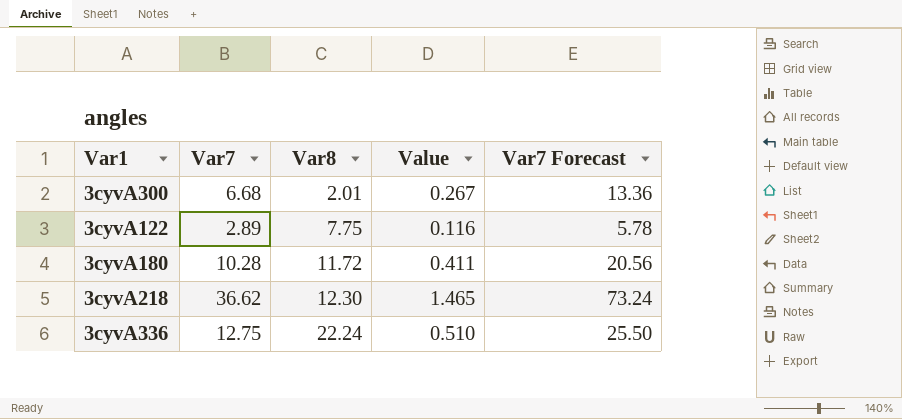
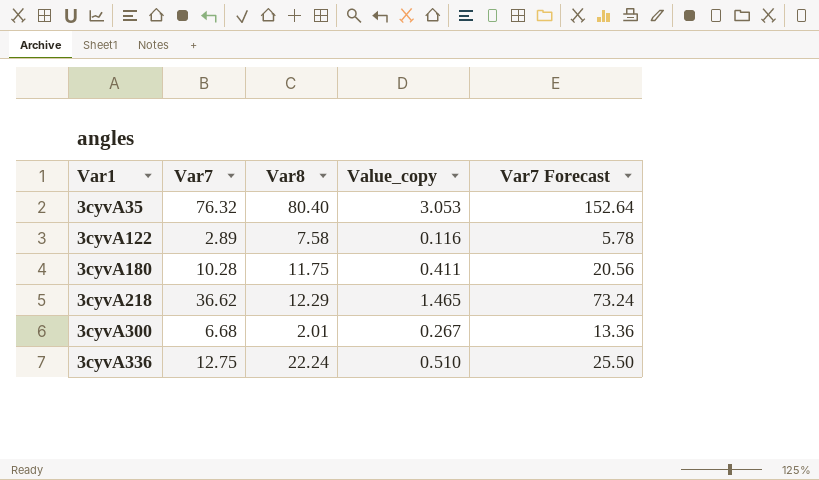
row order: Var8 ascending -> Var1 ascending
column name: Value -> Value_copy
row 3cyvA35: none -> 76.32 | 80.40 | 3.053 | 152.64
3cyvA122 | Var8: 7.75 -> 7.58
3cyvA180 | Var8: 11.72 -> 11.75
3cyvA218 | Var8: 12.30 -> 12.29

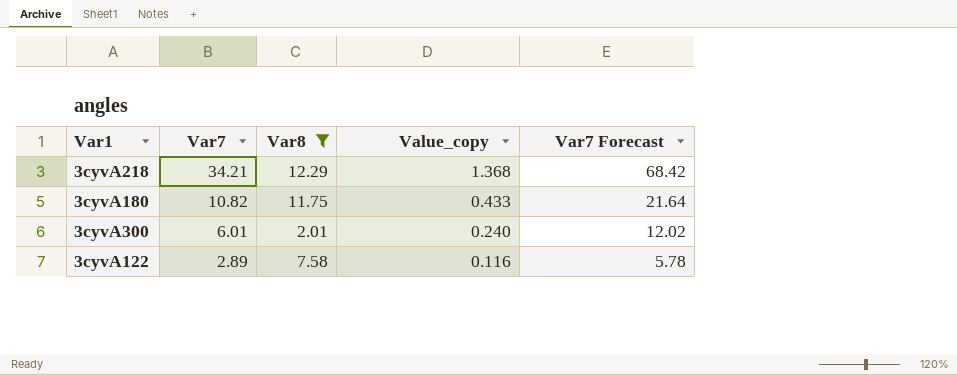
filter: none -> Var8 <= 12.29
row order: Var1 ascending -> Var7 descending
3cyvA218 | Var7: 36.62 -> 34.21
3cyvA218 | Value_copy: 1.465 -> 1.368
3cyvA218 | Var7 Forecast: 73.24 -> 68.42
3cyvA180 | Var7: 10.28 -> 10.82
3cyvA180 | Value_copy: 0.411 -> 0.433
3cyvA180 | Var7 Forecast: 20.56 -> 21.64
3cyvA300 | Var7: 6.68 -> 6.01
3cyvA300 | Value_copy: 0.267 -> 0.240
3cyvA300 | Var7 Forecast: 13.36 -> 12.02

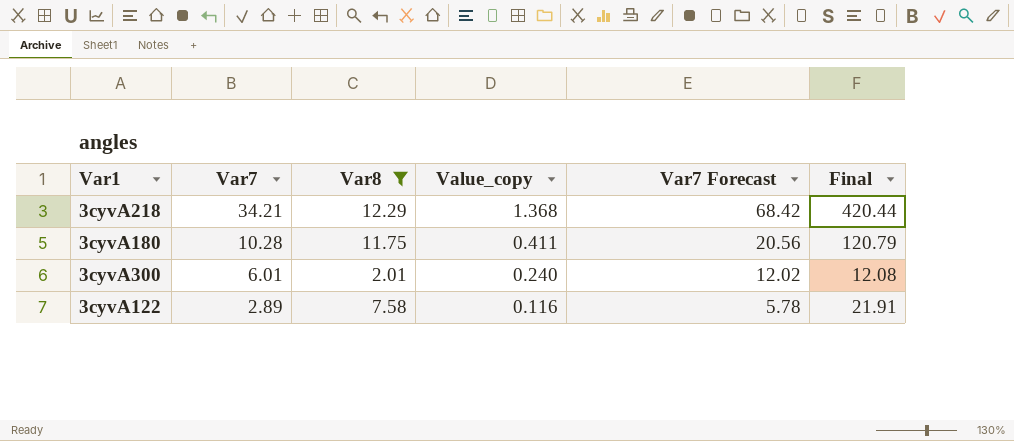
column Final | formula: none -> [Var7] * [Var8]
3cyvA180 | Var7: 10.82 -> 10.28
3cyvA180 | Value_copy: 0.433 -> 0.411
3cyvA180 | Var7 Forecast: 21.64 -> 20.56

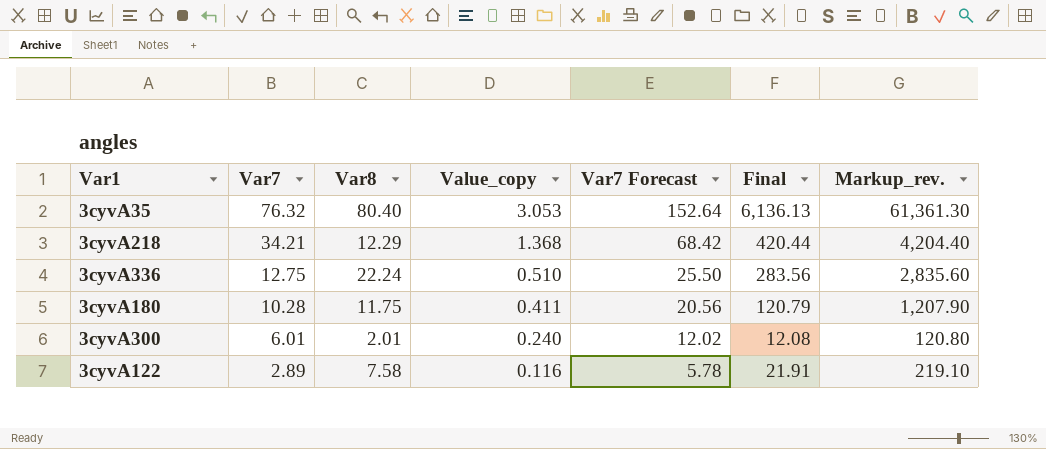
filter: Var8 <= 12.29 -> none
column Markup_rev. | formula: none -> [Final] * 10

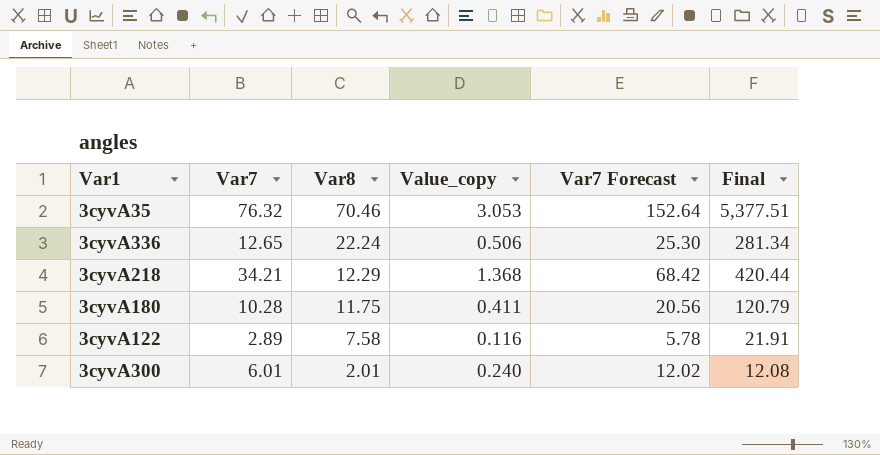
row order: Var7 descending -> Var8 descending
column Markup_rev. | formula: [Final] * 10 -> none
3cyvA35 | Var8: 80.40 -> 70.46
3cyvA35 | Final: 6,136.13 -> 5,377.51
3cyvA336 | Var7: 12.75 -> 12.65
3cyvA336 | Value_copy: 0.510 -> 0.506
3cyvA336 | Var7 Forecast: 25.50 -> 25.30
3cyvA336 | Final: 283.56 -> 281.34

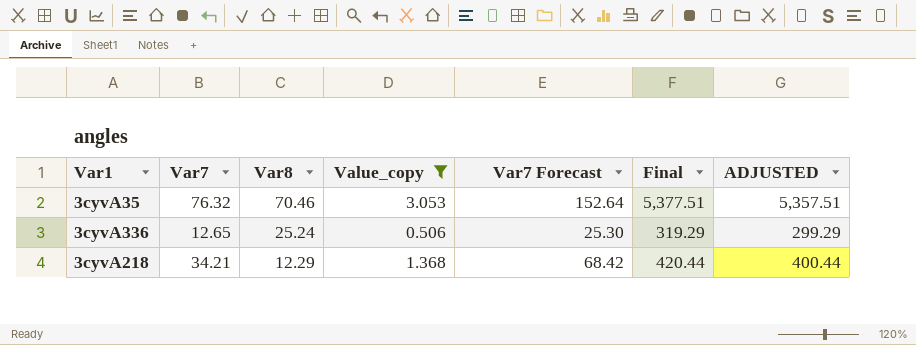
filter: none -> Value_copy >= 0.506
column ADJUSTED | formula: none -> [Final] - 20
3cyvA336 | Var8: 22.24 -> 25.24
3cyvA336 | Final: 281.34 -> 319.29

